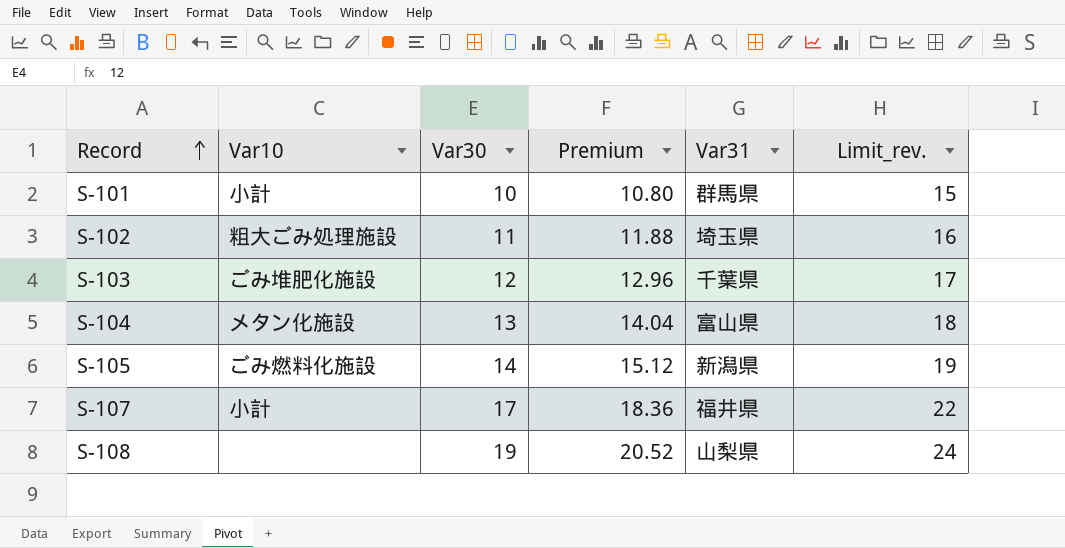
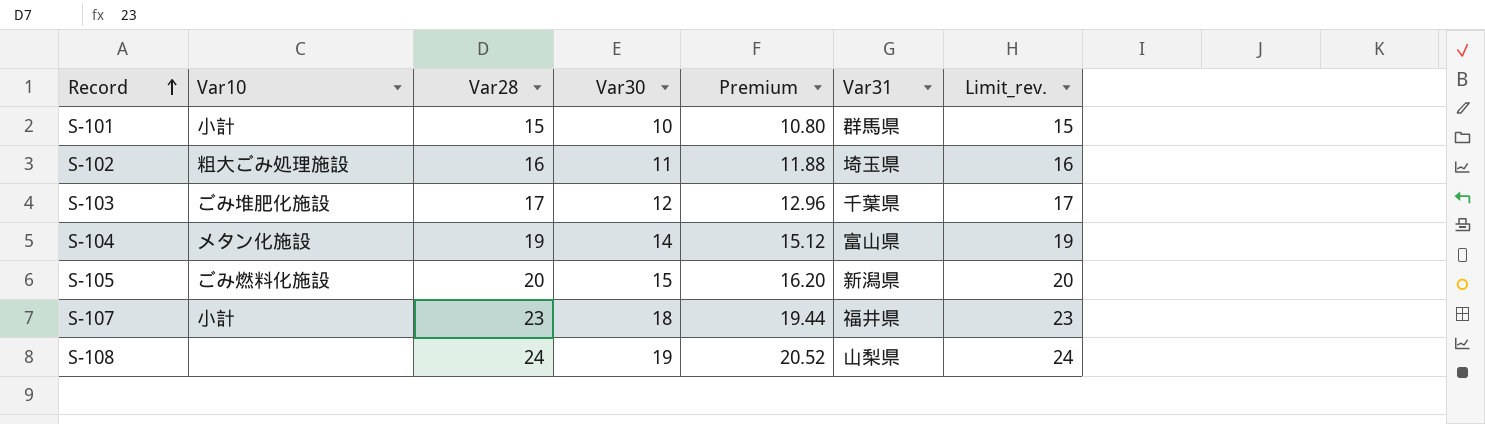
column Var28 | position: none -> 3
S-104 | Var30: 13 -> 14
S-104 | Premium: 14.04 -> 15.12
S-104 | Limit_rev.: 18 -> 19
S-105 | Var30: 14 -> 15
S-105 | Premium: 15.12 -> 16.20
S-105 | Limit_rev.: 19 -> 20
S-107 | Var30: 17 -> 18
S-107 | Premium: 18.36 -> 19.44
S-107 | Limit_rev.: 22 -> 23

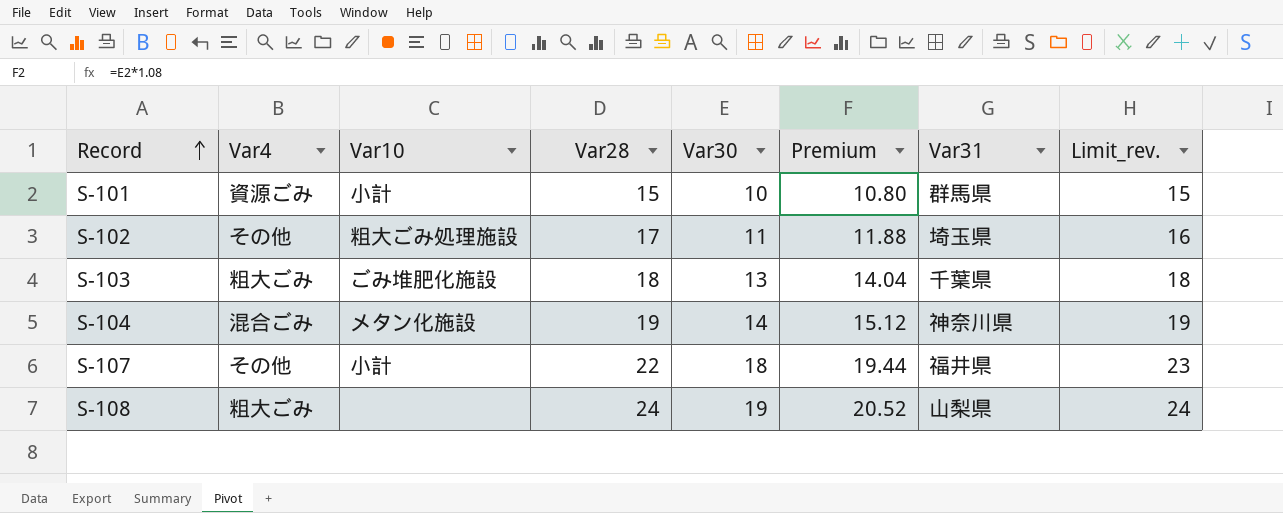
column Var4 | position: none -> 2
row S-105: ごみ燃料化施設 | 20 | 15 | 16.20 | 新潟県 | 20 -> none
S-102 | Var28: 16 -> 17
S-103 | Var28: 17 -> 18
S-103 | Var30: 12 -> 13
S-103 | Premium: 12.96 -> 14.04
S-103 | Limit_rev.: 17 -> 18
S-104 | Var31: 富山県 -> 神奈川県
S-107 | Var28: 23 -> 22

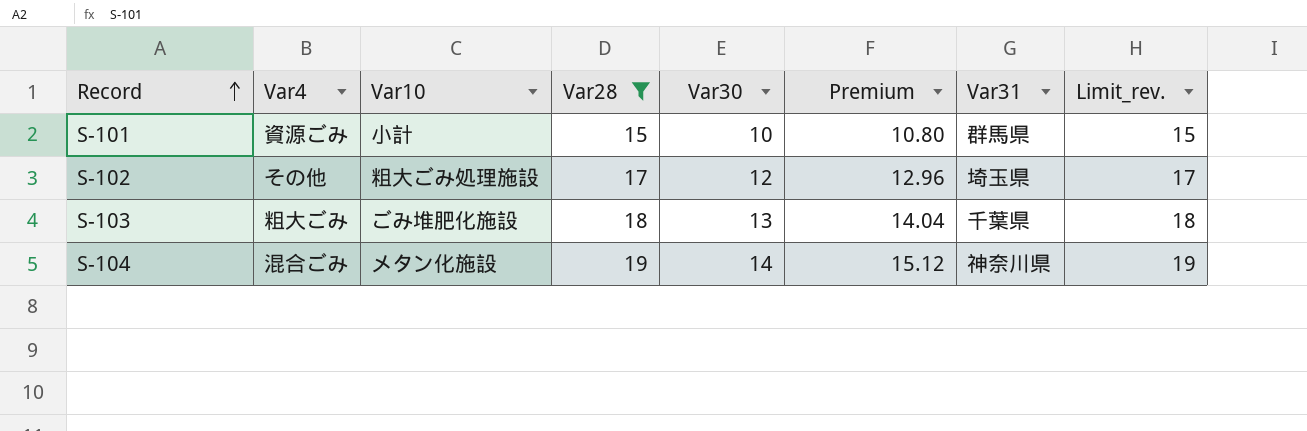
filter: none -> Var28 <= 19
S-102 | Var30: 11 -> 12
S-102 | Premium: 11.88 -> 12.96
S-102 | Limit_rev.: 16 -> 17

